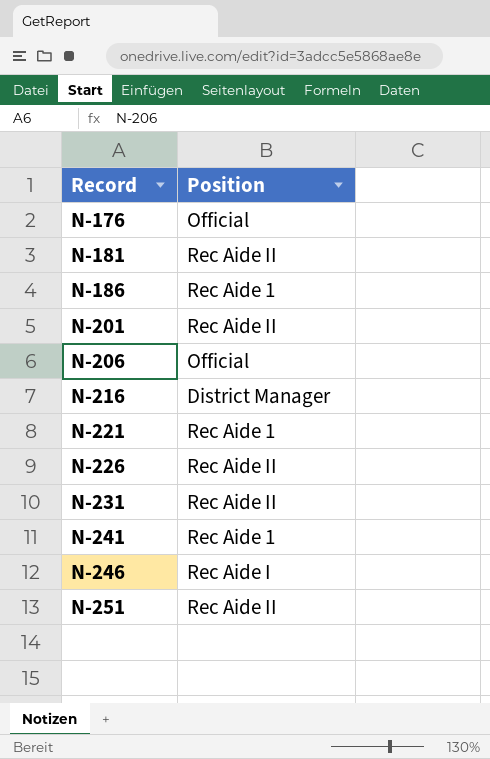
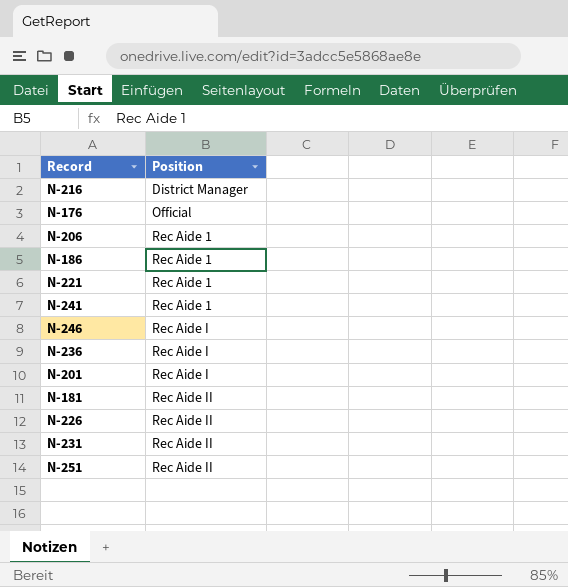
row order: Record ascending -> Position ascending
N-206 | Position: Official -> Rec Aide 1
row N-236: none -> Rec Aide I
N-201 | Position: Rec Aide II -> Rec Aide I

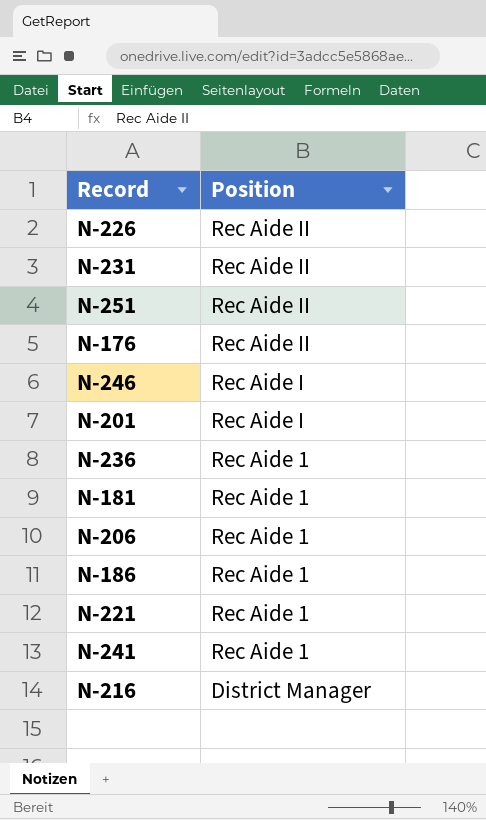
row order: Position ascending -> Position descending
N-176 | Position: Official -> Rec Aide II
N-236 | Position: Rec Aide I -> Rec Aide 1
N-181 | Position: Rec Aide II -> Rec Aide 1

